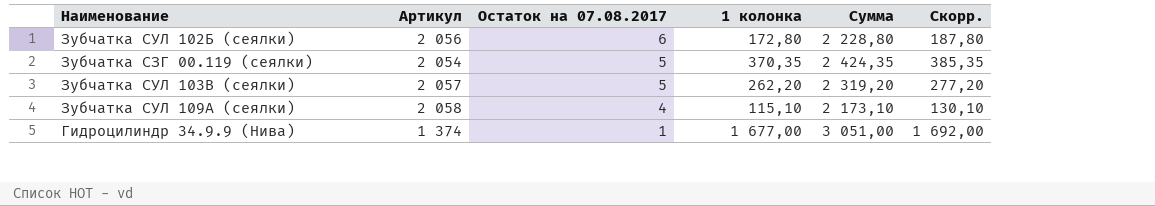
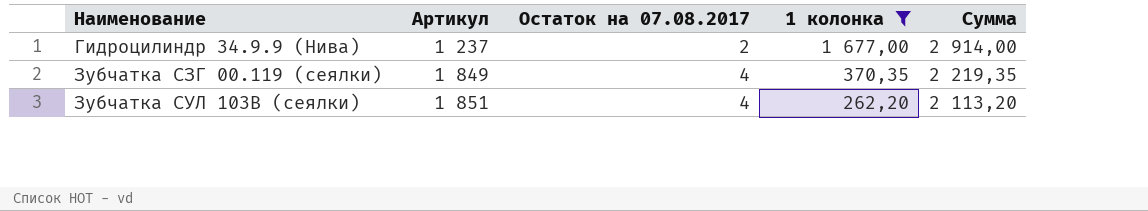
filter: none -> 1 колонка >= 262,20
row order: Остаток на 07.08.2017 descending -> Наименование ascending
column Скорр. | formula: [1 колонка] + 15 -> none
Гидроцилиндр 34.9.9 (Нива) | Артикул: 1 374 -> 1 237
Гидроцилиндр 34.9.9 (Нива) | Остаток на 07.08.2017: 1 -> 2
Гидроцилиндр 34.9.9 (Нива) | Сумма: 3 051,00 -> 2 914,00
Зубчатка СЗГ 00.119 (сеялки) | Артикул: 2 054 -> 1 849
Зубчатка СЗГ 00.119 (сеялки) | Остаток на 07.08.2017: 5 -> 4
Зубчатка СЗГ 00.119 (сеялки) | Сумма: 2 424,35 -> 2 219,35
Зубчатка СУЛ 103В (сеялки) | Артикул: 2 057 -> 1 851
Зубчатка СУЛ 103В (сеялки) | Остаток на 07.08.2017: 5 -> 4
Зубчатка СУЛ 103В (сеялки) | Сумма: 2 319,20 -> 2 113,20

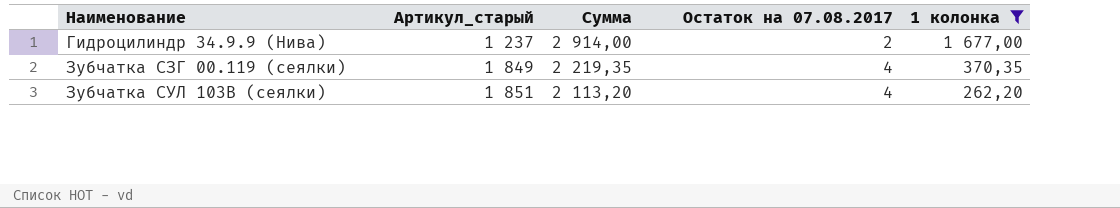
column name: Артикул -> Артикул_старый
column Сумма | position: 5 -> 3

